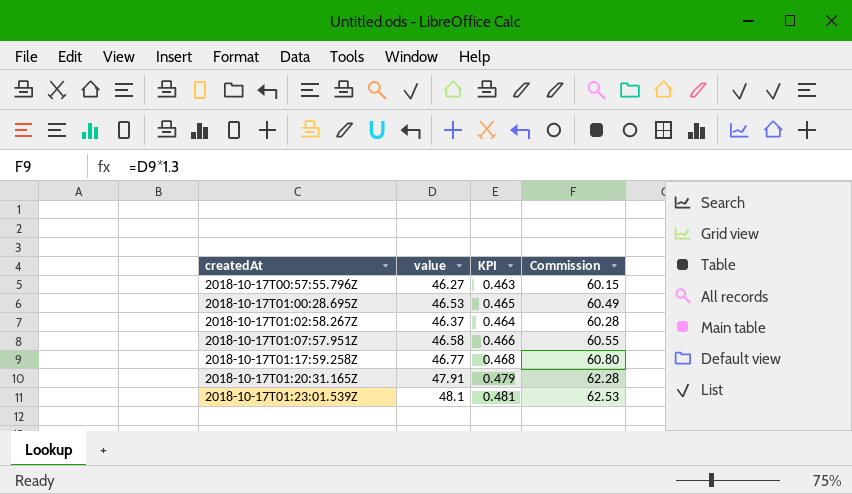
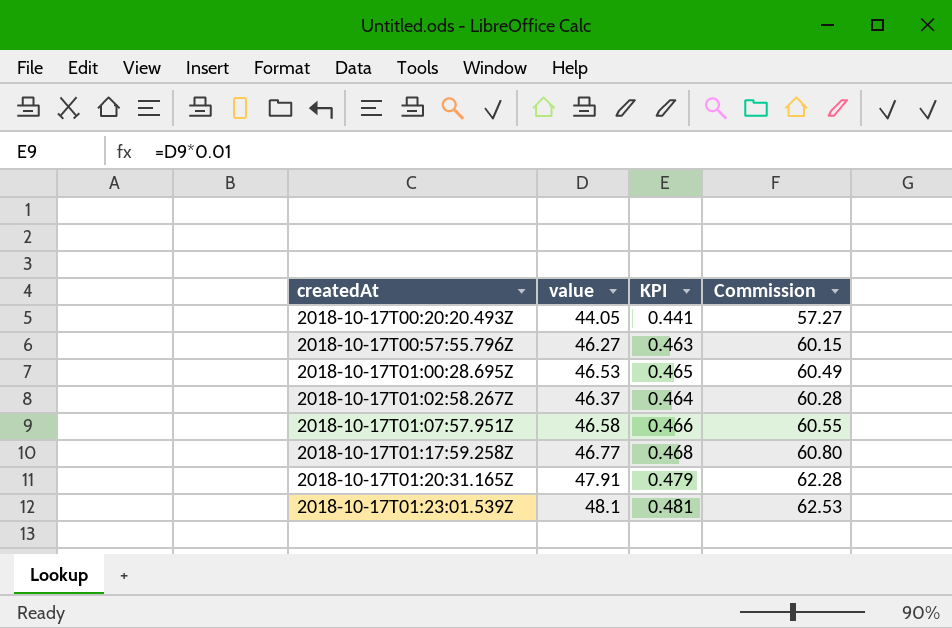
row 2018-10-17T00:20:20.493Z: none -> 44.05 | 0.441 | 57.27

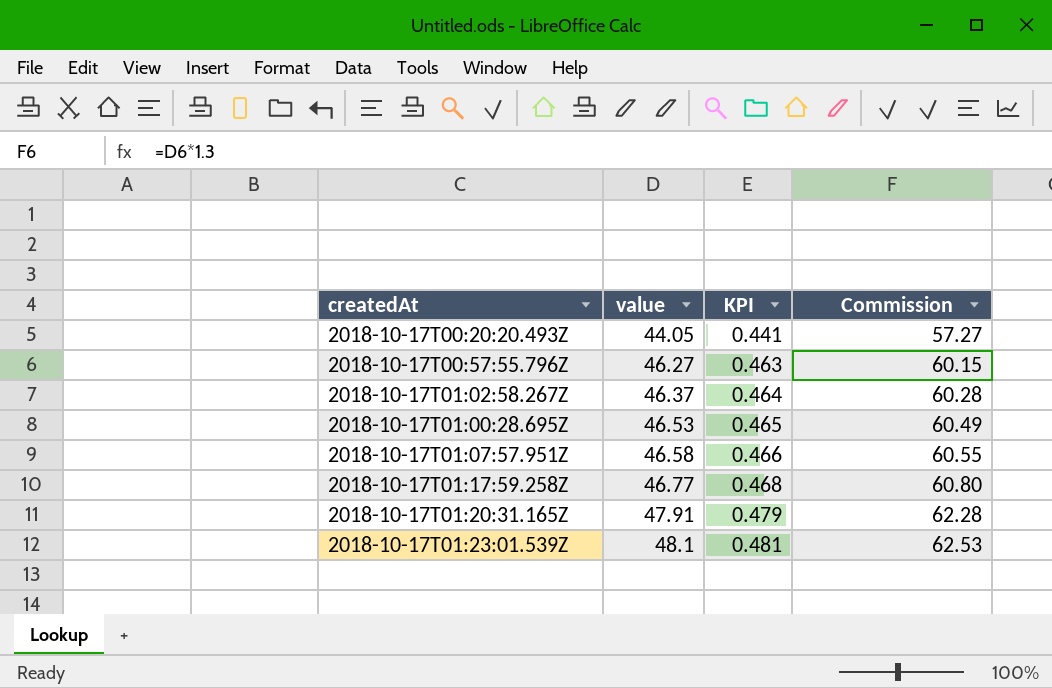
row order: createdAt ascending -> value ascending

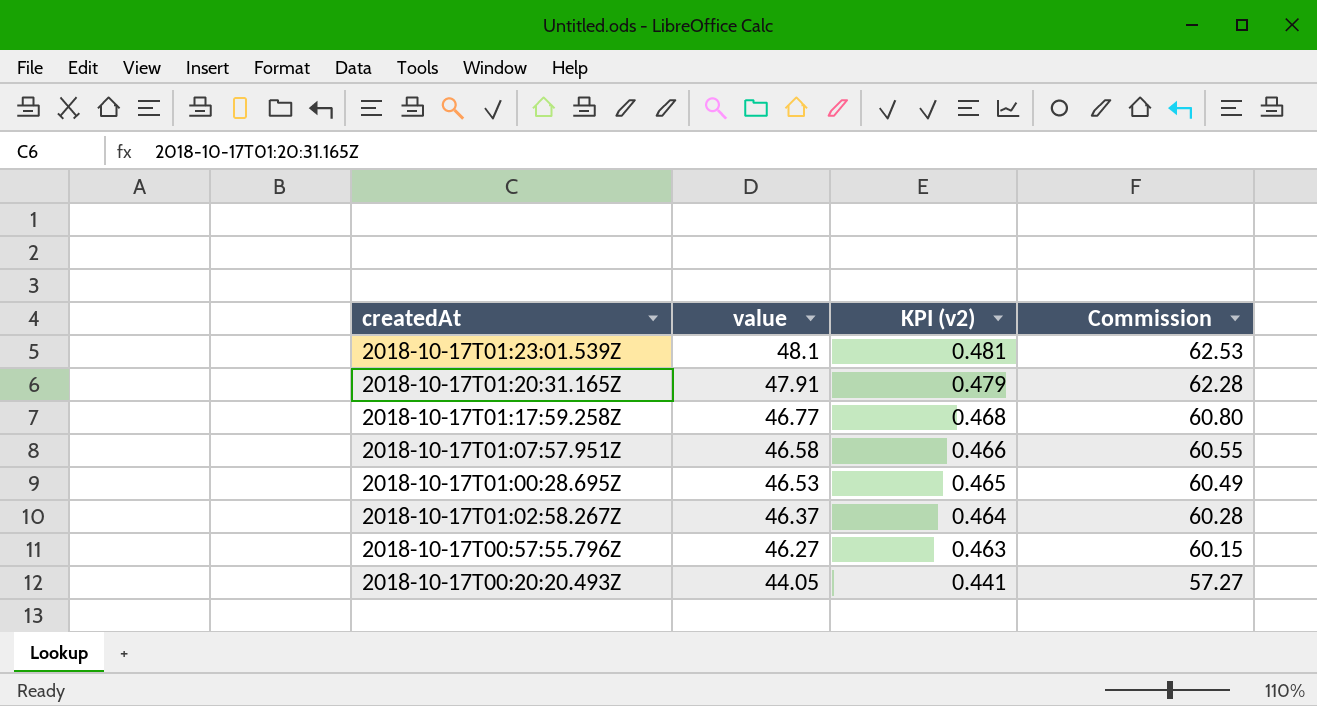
row order: value ascending -> value descending
column name: KPI -> KPI (v2)

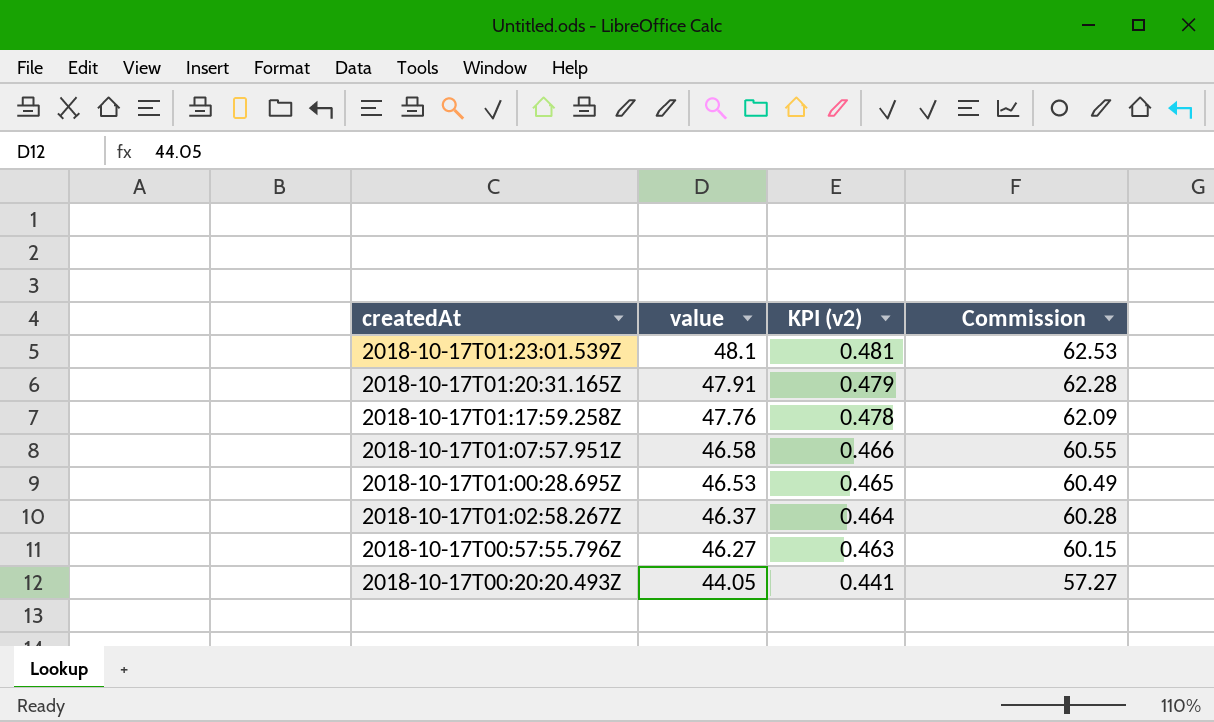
2018-10-17T01:17:59.258Z | value: 46.77 -> 47.76
2018-10-17T01:17:59.258Z | KPI (v2): 0.468 -> 0.478
2018-10-17T01:17:59.258Z | Commission: 60.80 -> 62.09

